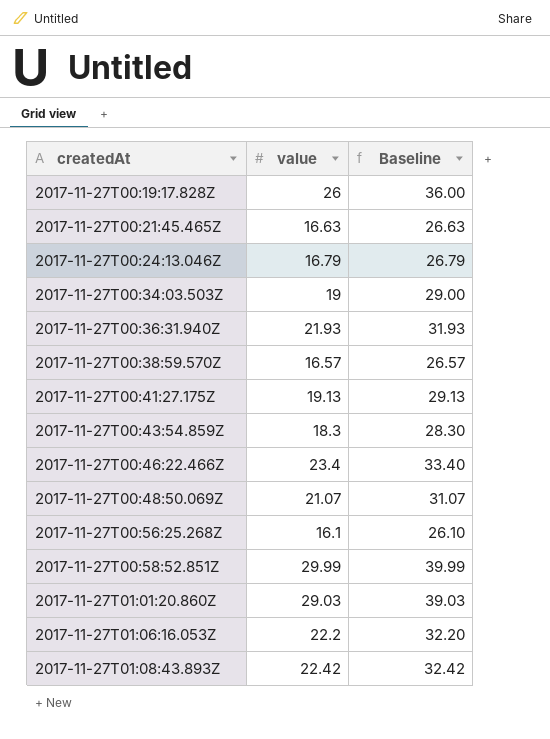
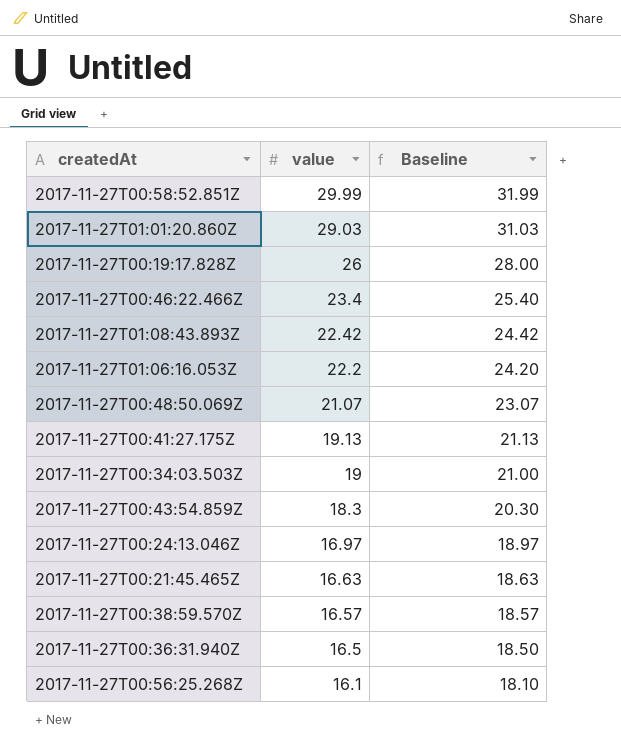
row order: createdAt ascending -> value descending
column Baseline | formula: [value] + 10 -> [value] + 2
2017-11-27T00:24:13.046Z | value: 16.79 -> 16.97
2017-11-27T00:36:31.940Z | value: 21.93 -> 16.5

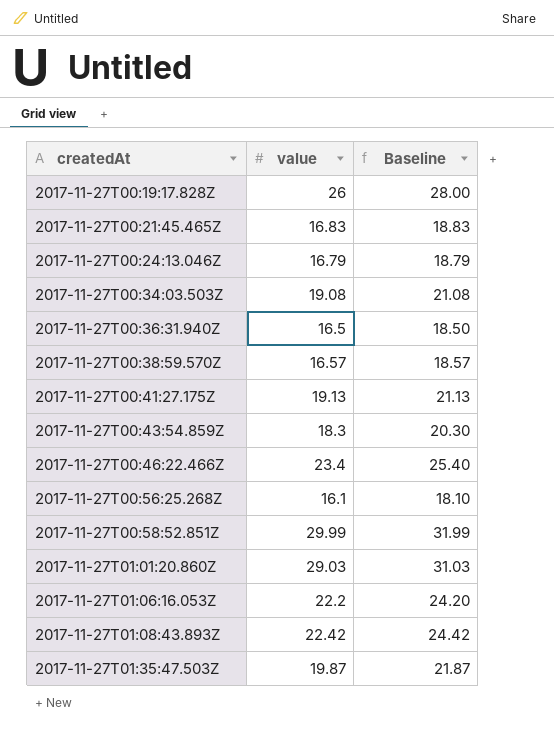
row order: value descending -> createdAt ascending
row 2017-11-27T00:48:50.069Z: 21.07 | 23.07 -> none
2017-11-27T00:21:45.465Z | value: 16.63 -> 16.83
2017-11-27T00:21:45.465Z | Baseline: 18.63 -> 18.83
2017-11-27T00:24:13.046Z | value: 16.97 -> 16.79
2017-11-27T00:24:13.046Z | Baseline: 18.97 -> 18.79
2017-11-27T00:34:03.503Z | value: 19 -> 19.08
2017-11-27T00:34:03.503Z | Baseline: 21.00 -> 21.08
row 2017-11-27T01:35:47.503Z: none -> 19.87 | 21.87

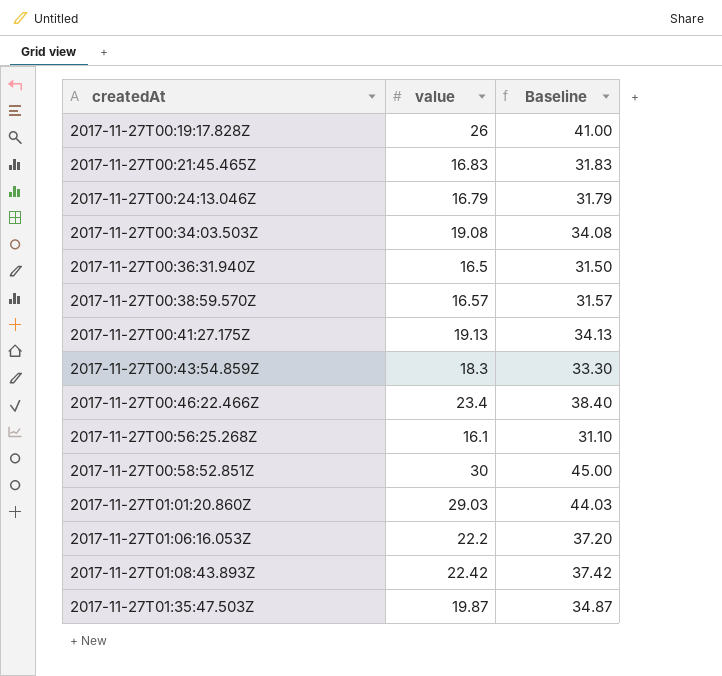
column Baseline | formula: [value] + 2 -> [value] + 15
2017-11-27T00:58:52.851Z | value: 29.99 -> 30

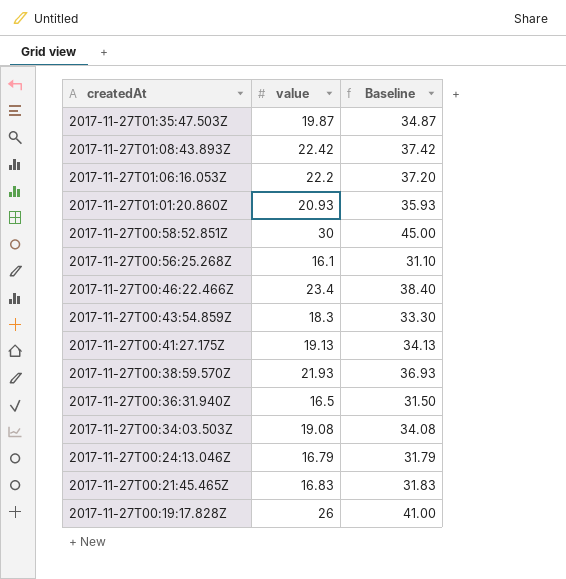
row order: createdAt ascending -> createdAt descending
2017-11-27T01:01:20.860Z | value: 29.03 -> 20.93
2017-11-27T01:01:20.860Z | Baseline: 44.03 -> 35.93
2017-11-27T00:38:59.570Z | value: 16.57 -> 21.93
2017-11-27T00:38:59.570Z | Baseline: 31.57 -> 36.93

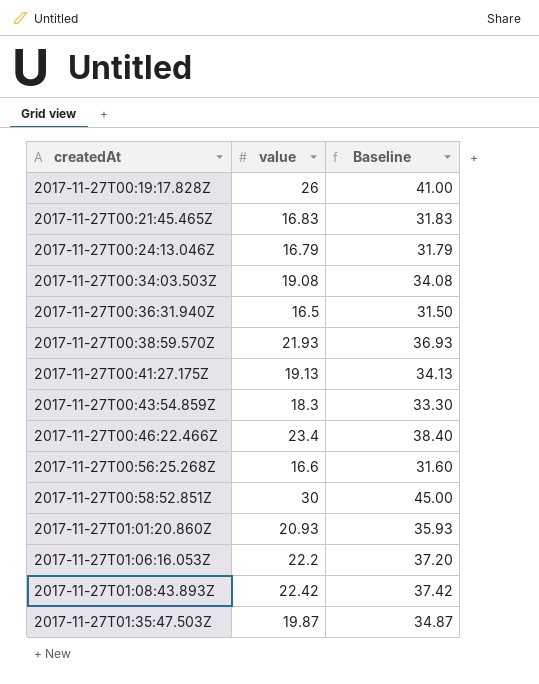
row order: createdAt descending -> createdAt ascending
2017-11-27T00:56:25.268Z | value: 16.1 -> 16.6
2017-11-27T00:56:25.268Z | Baseline: 31.10 -> 31.60

